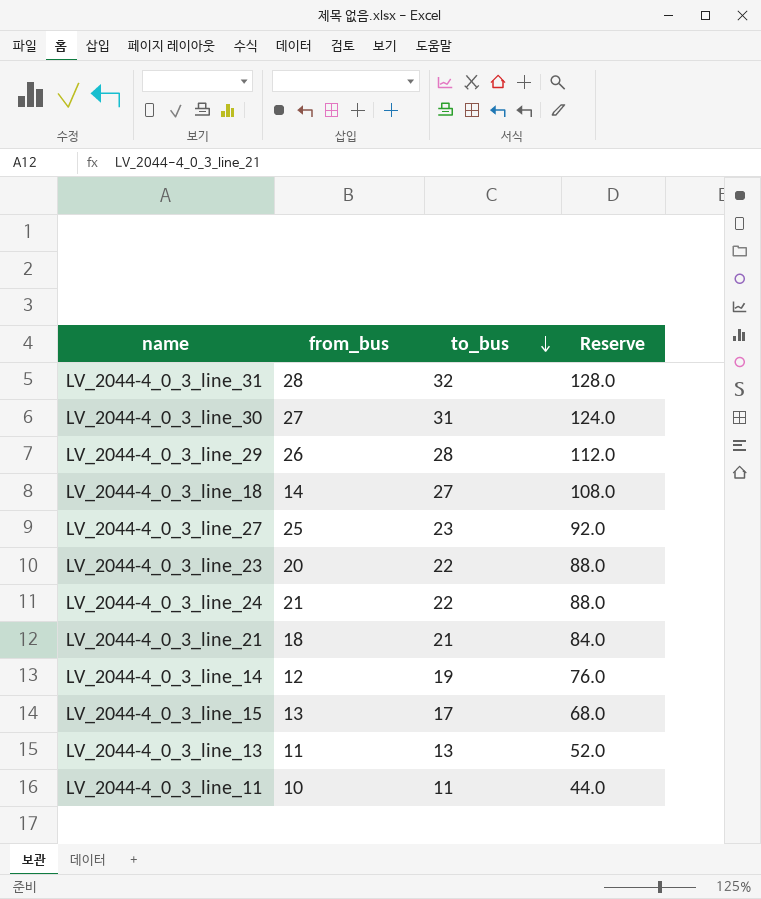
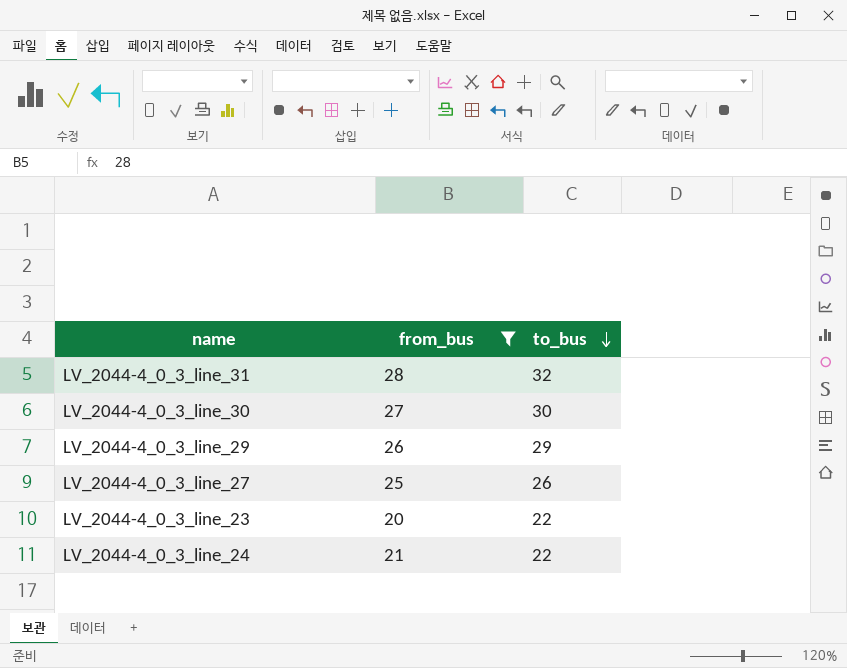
filter: none -> from_bus >= 20
column Reserve | formula: [to_bus] * 4 -> none
LV_2044-4_0_3_line_30 | to_bus: 31 -> 30
LV_2044-4_0_3_line_29 | to_bus: 28 -> 29
LV_2044-4_0_3_line_27 | to_bus: 23 -> 26

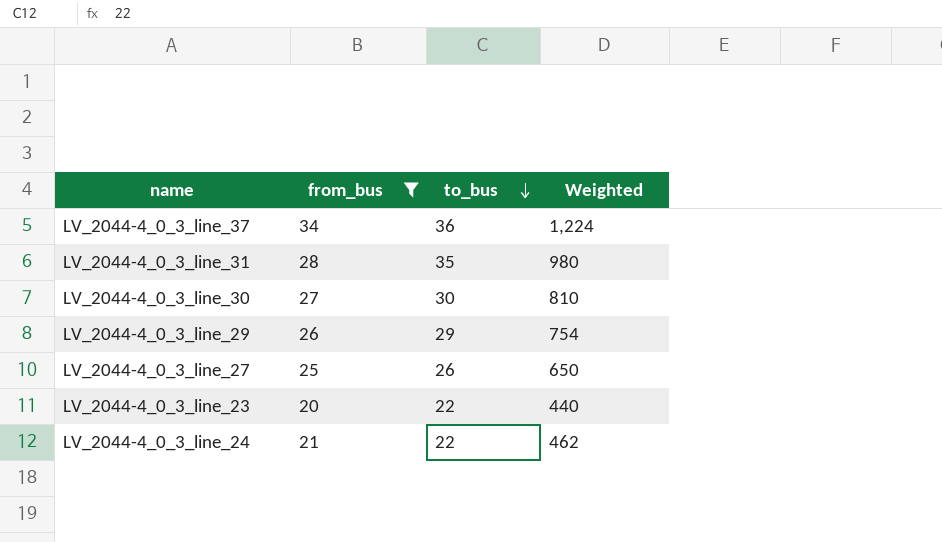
column Weighted | formula: none -> [from_bus] * [to_bus]
row LV_2044-4_0_3_line_37: none -> 34 | 36 | 1,224
LV_2044-4_0_3_line_31 | to_bus: 32 -> 35

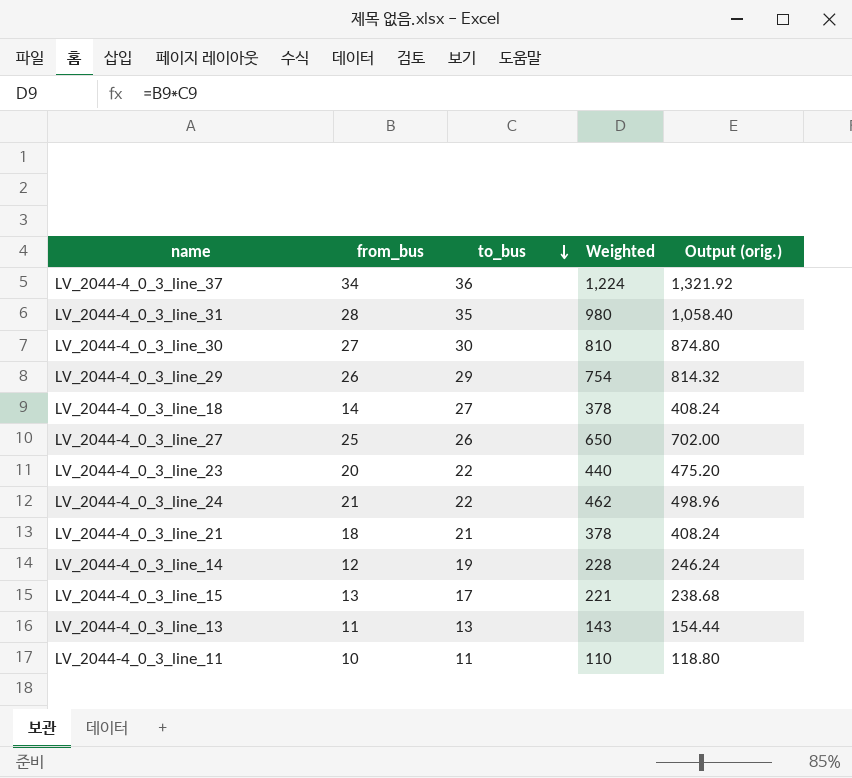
filter: from_bus >= 20 -> none
column Output (orig.) | formula: none -> [Weighted] * 1.08

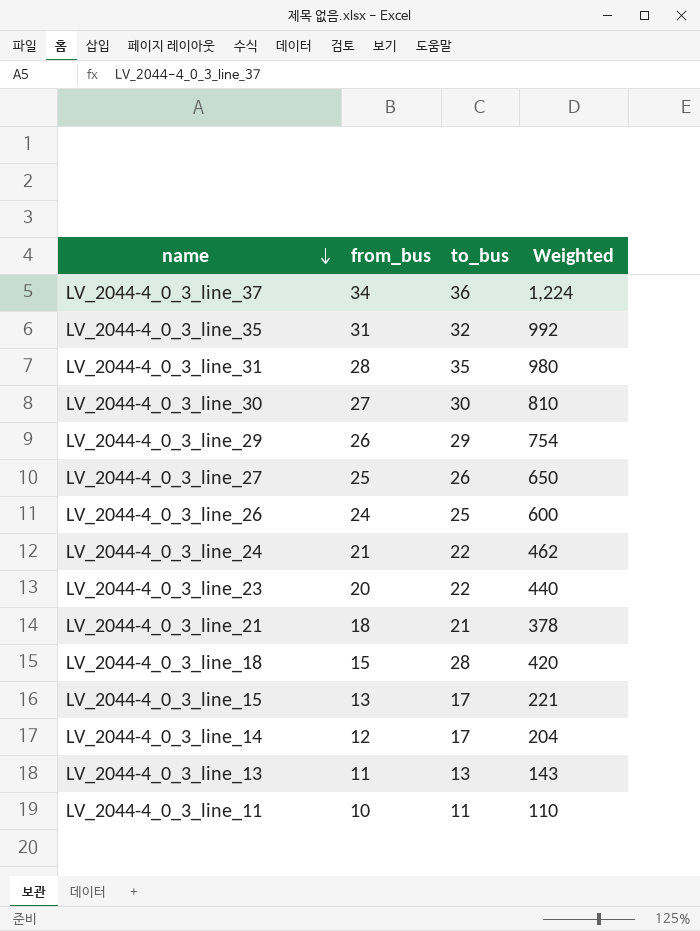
row order: to_bus descending -> name descending
column Output (orig.) | formula: [Weighted] * 1.08 -> none
row LV_2044-4_0_3_line_35: none -> 31 | 32 | 992
row LV_2044-4_0_3_line_26: none -> 24 | 25 | 600
LV_2044-4_0_3_line_18 | from_bus: 14 -> 15
LV_2044-4_0_3_line_18 | to_bus: 27 -> 28
LV_2044-4_0_3_line_18 | Weighted: 378 -> 420
LV_2044-4_0_3_line_14 | to_bus: 19 -> 17
LV_2044-4_0_3_line_14 | Weighted: 228 -> 204

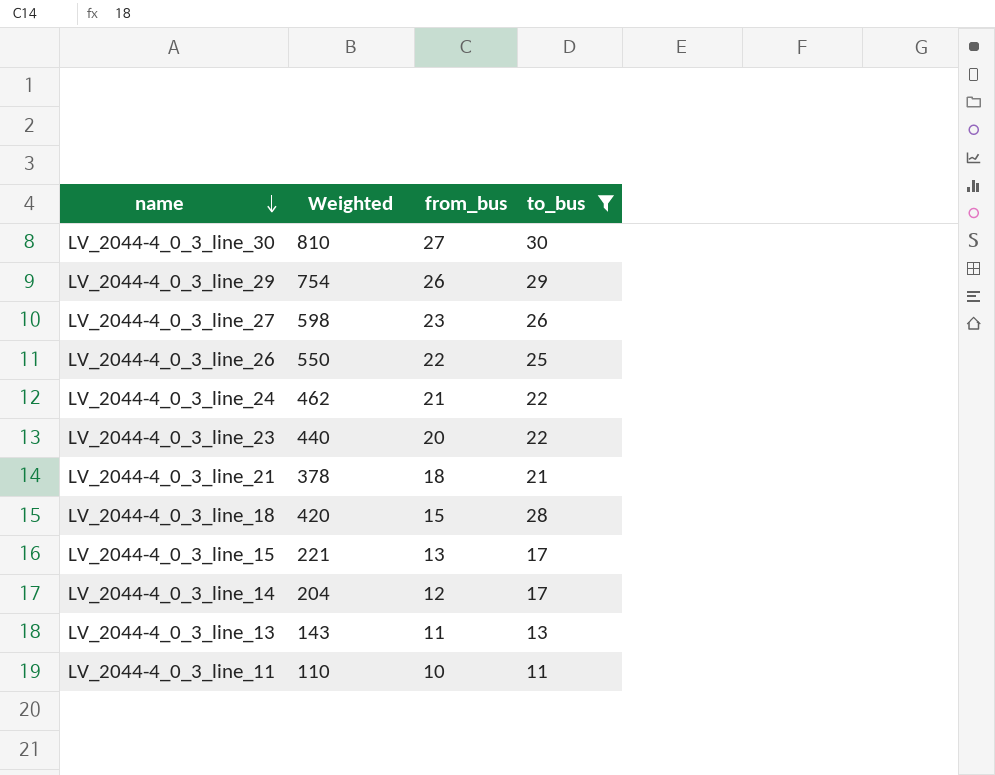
filter: none -> to_bus <= 30
column Weighted | position: 4 -> 2
LV_2044-4_0_3_line_27 | Weighted: 650 -> 598
LV_2044-4_0_3_line_27 | from_bus: 25 -> 23
LV_2044-4_0_3_line_26 | Weighted: 600 -> 550
LV_2044-4_0_3_line_26 | from_bus: 24 -> 22

